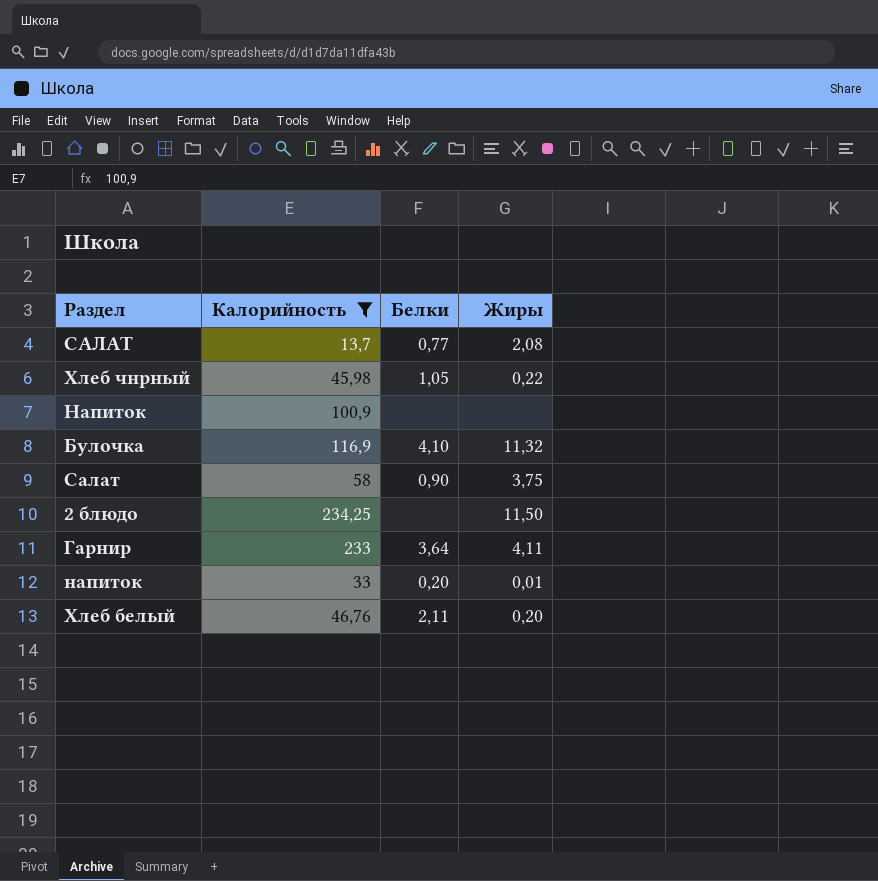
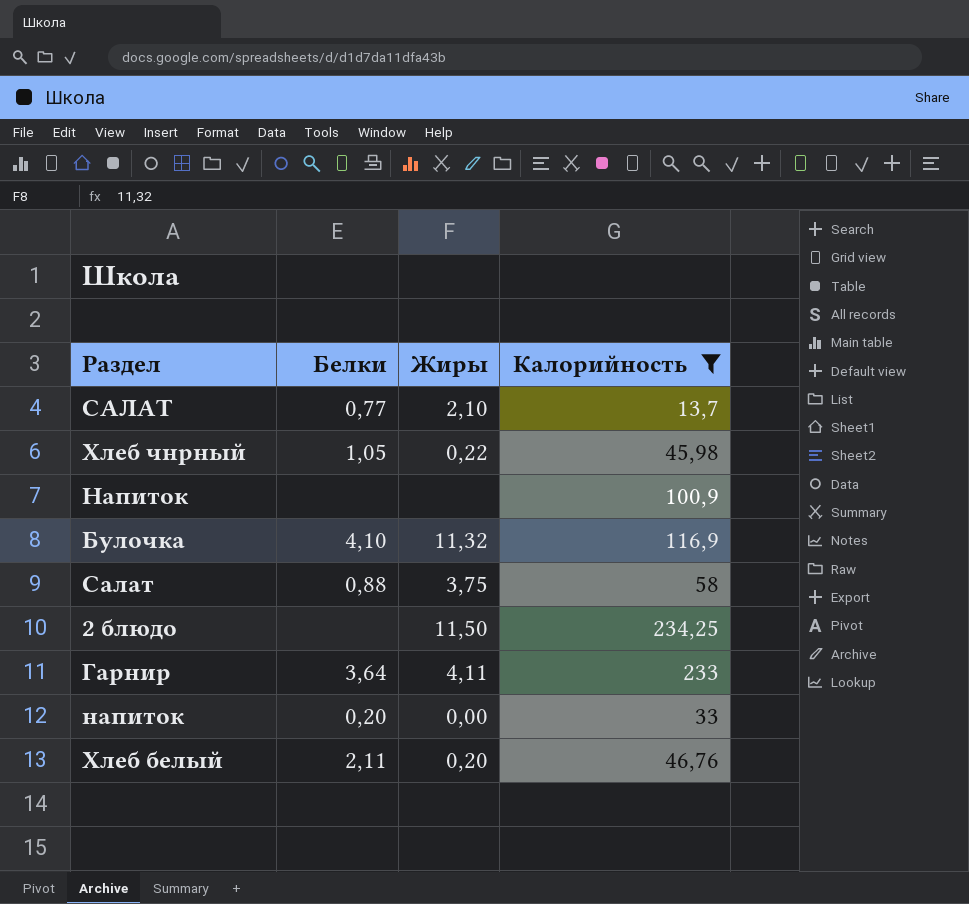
column Калорийность | position: 2 -> 4
САЛАТ | Жиры: 2,08 -> 2,10
Салат | Белки: 0,90 -> 0,88
напиток | Жиры: 0,01 -> 0,00

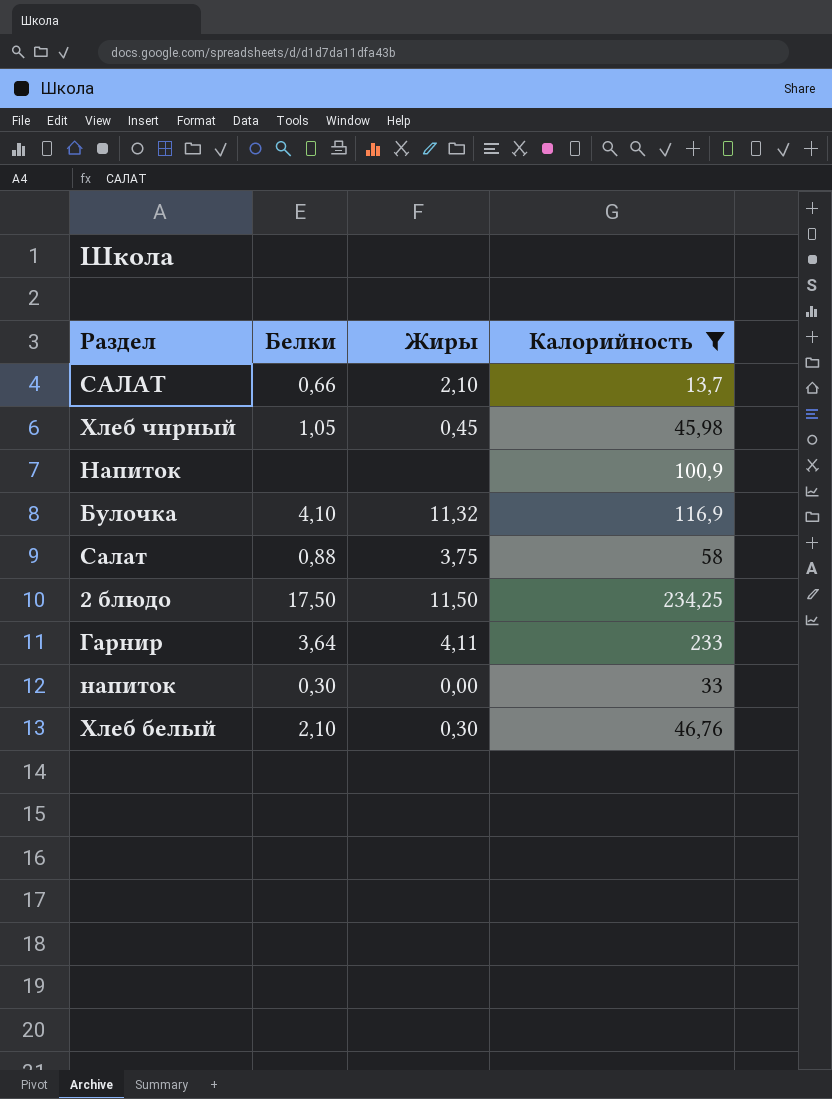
САЛАТ | Белки: 0,77 -> 0,66
Хлеб чнрный | Жиры: 0,22 -> 0,45
2 блюдо | Белки: none -> 17,50
напиток | Белки: 0,20 -> 0,30
Хлеб белый | Белки: 2,11 -> 2,10
Хлеб белый | Жиры: 0,20 -> 0,30

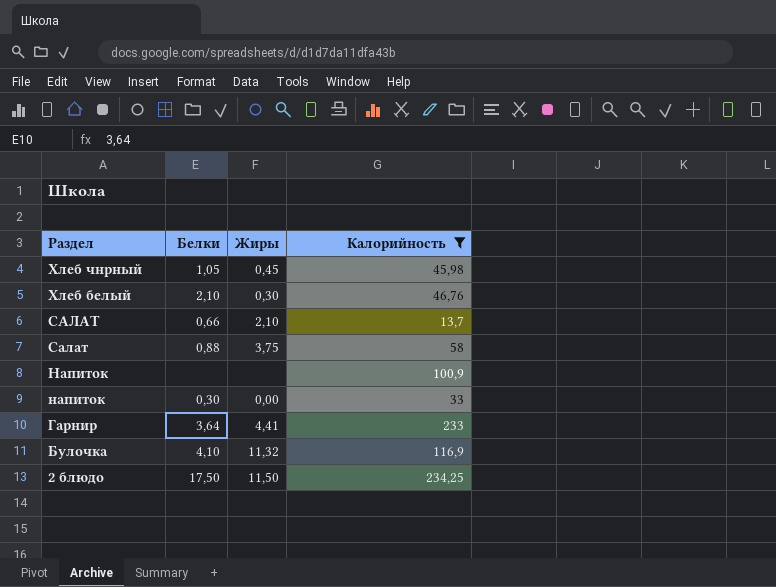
row order: none -> Раздел descending
Гарнир | Жиры: 4,11 -> 4,41

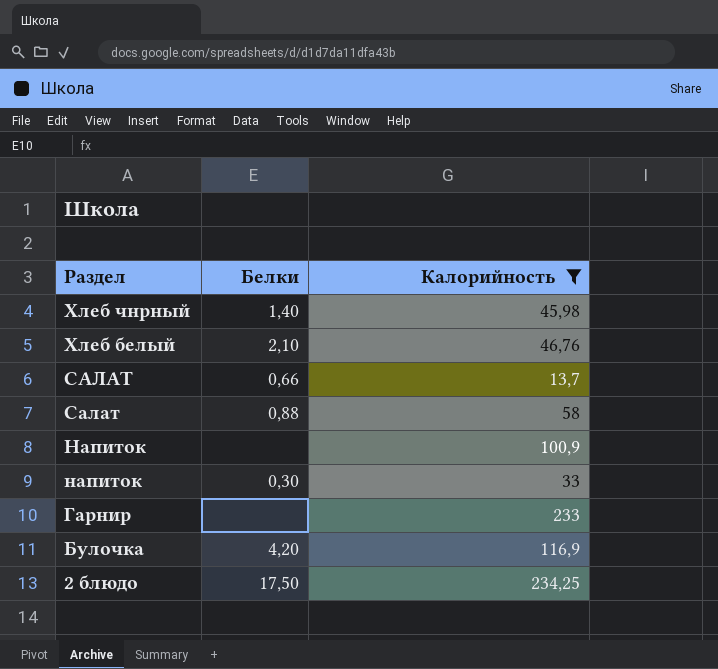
column Жиры | position: 3 -> none
Хлеб чнрный | Белки: 1,05 -> 1,40
Гарнир | Белки: 3,64 -> none
Булочка | Белки: 4,10 -> 4,20

